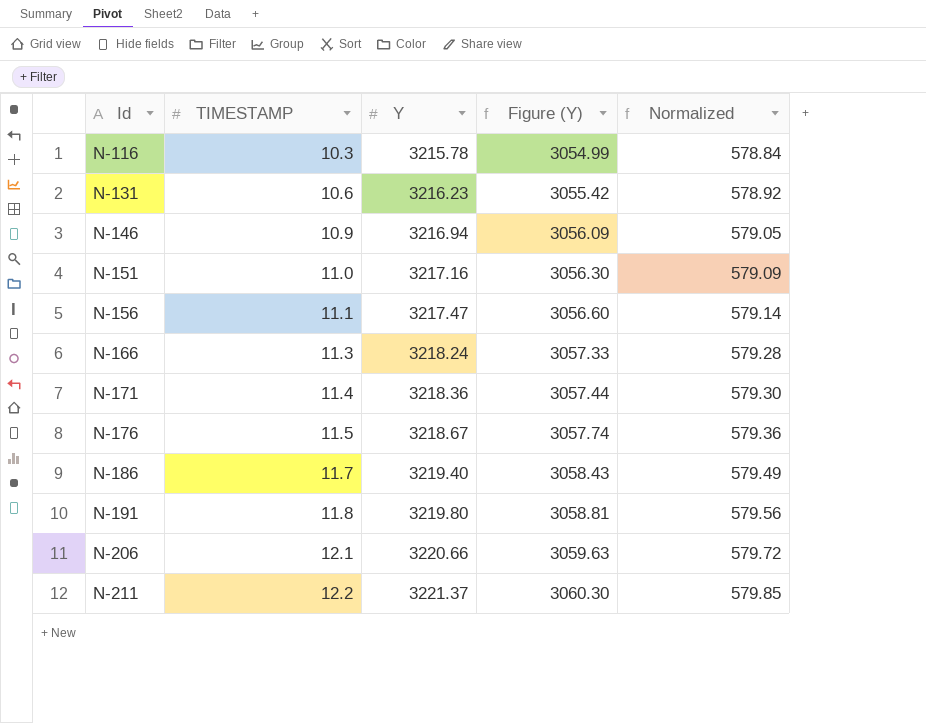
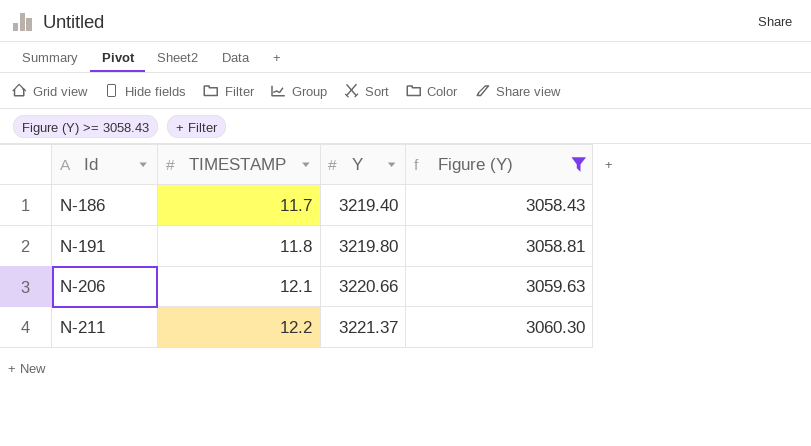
filter: none -> Figure (Y) >= 3058.43
column Normalized | formula: [Y] * 0.18 -> none

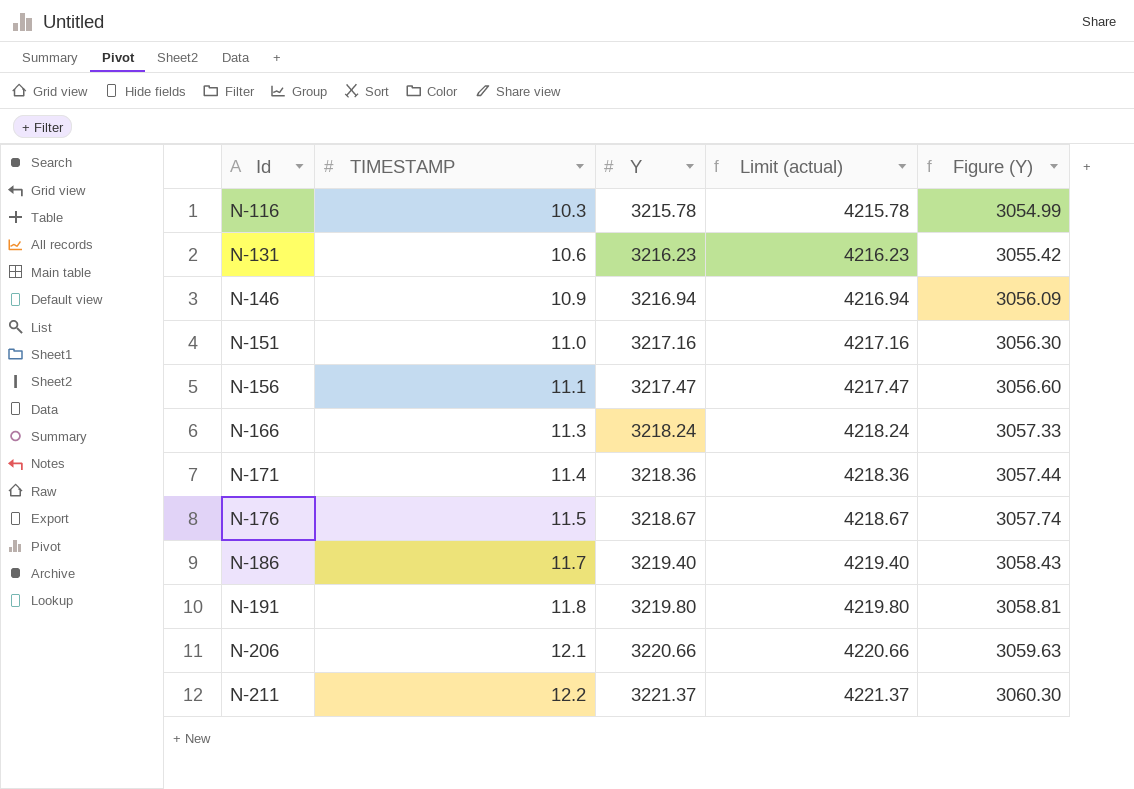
filter: Figure (Y) >= 3058.43 -> none
column Limit (actual) | formula: none -> [Y] + 1000

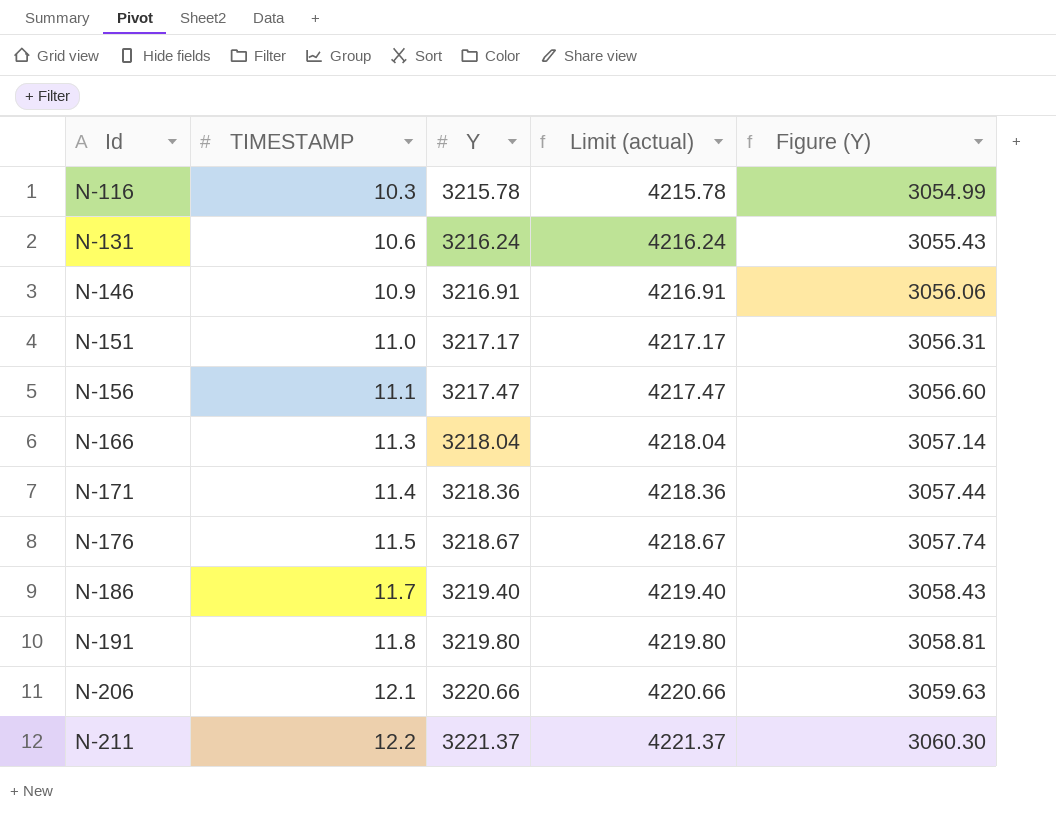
N-131 | Y: 3216.23 -> 3216.24
N-131 | Limit (actual): 4216.23 -> 4216.24
N-131 | Figure (Y): 3055.42 -> 3055.43
N-146 | Y: 3216.94 -> 3216.91
N-146 | Limit (actual): 4216.94 -> 4216.91
N-146 | Figure (Y): 3056.09 -> 3056.06
N-151 | Y: 3217.16 -> 3217.17
N-151 | Limit (actual): 4217.16 -> 4217.17
N-151 | Figure (Y): 3056.30 -> 3056.31
N-166 | Y: 3218.24 -> 3218.04
N-166 | Limit (actual): 4218.24 -> 4218.04
N-166 | Figure (Y): 3057.33 -> 3057.14

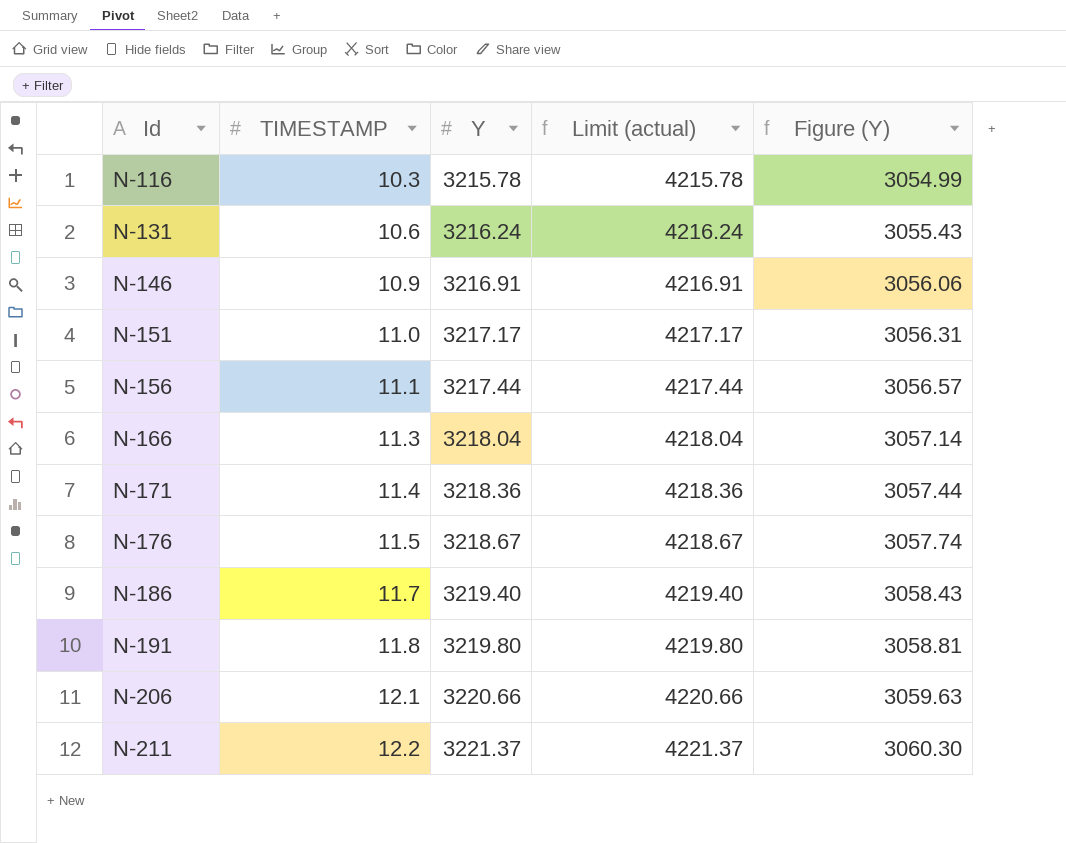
N-156 | Y: 3217.47 -> 3217.44
N-156 | Limit (actual): 4217.47 -> 4217.44
N-156 | Figure (Y): 3056.60 -> 3056.57

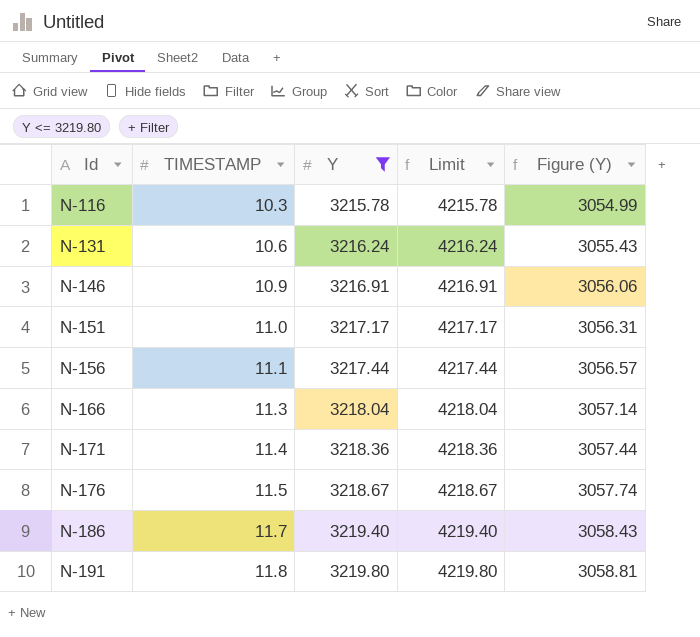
filter: none -> Y <= 3219.80
column name: Limit (actual) -> Limit

